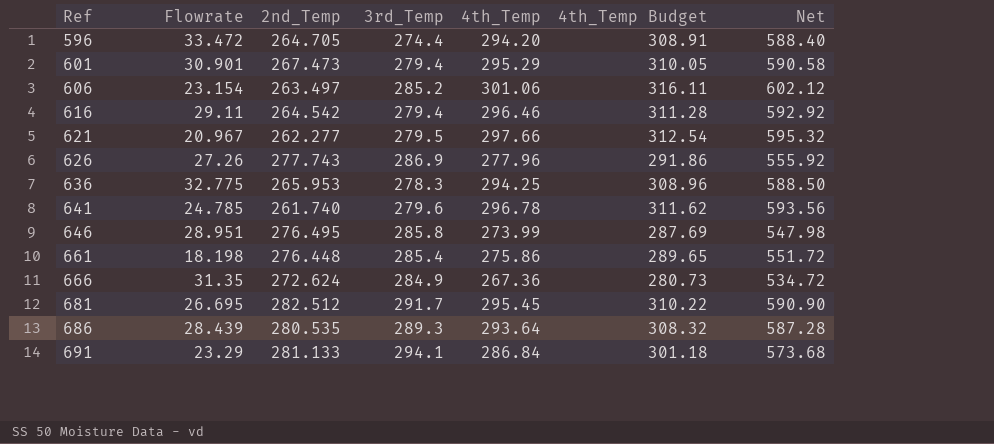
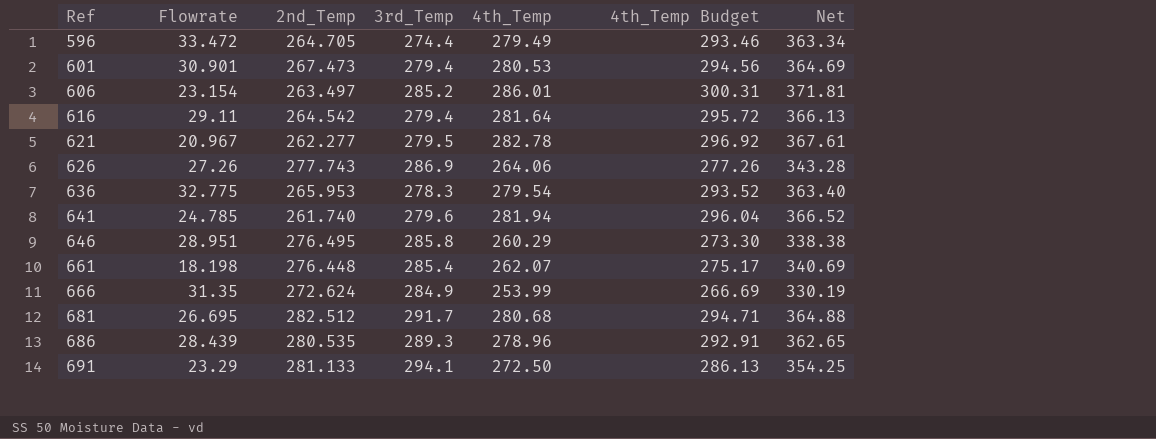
column Net | formula: [4th_Temp] * 2 -> [4th_Temp] * 1.3
596 | 4th_Temp: 294.20 -> 279.49
596 | 4th_Temp Budget: 308.91 -> 293.46
601 | 4th_Temp: 295.29 -> 280.53
601 | 4th_Temp Budget: 310.05 -> 294.56
606 | 4th_Temp: 301.06 -> 286.01
606 | 4th_Temp Budget: 316.11 -> 300.31
616 | 4th_Temp: 296.46 -> 281.64
616 | 4th_Temp Budget: 311.28 -> 295.72
621 | 4th_Temp: 297.66 -> 282.78
621 | 4th_Temp Budget: 312.54 -> 296.92
626 | 4th_Temp: 277.96 -> 264.06
626 | 4th_Temp Budget: 291.86 -> 277.26
636 | 4th_Temp: 294.25 -> 279.54
636 | 4th_Temp Budget: 308.96 -> 293.52
641 | 4th_Temp: 296.78 -> 281.94
641 | 4th_Temp Budget: 311.62 -> 296.04
646 | 4th_Temp: 273.99 -> 260.29
646 | 4th_Temp Budget: 287.69 -> 273.30
661 | 4th_Temp: 275.86 -> 262.07
661 | 4th_Temp Budget: 289.65 -> 275.17
666 | 4th_Temp: 267.36 -> 253.99
666 | 4th_Temp Budget: 280.73 -> 266.69
681 | 4th_Temp: 295.45 -> 280.68
681 | 4th_Temp Budget: 310.22 -> 294.71
686 | 4th_Temp: 293.64 -> 278.96
686 | 4th_Temp Budget: 308.32 -> 292.91
691 | 4th_Temp: 286.84 -> 272.50
691 | 4th_Temp Budget: 301.18 -> 286.13

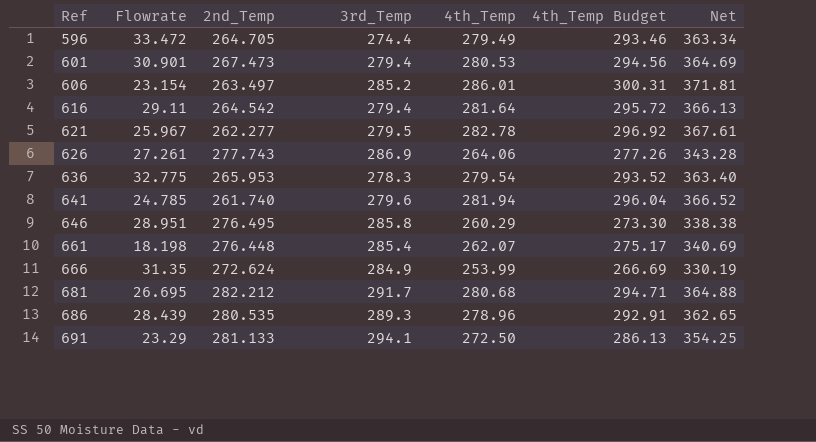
621 | Flowrate: 20.967 -> 25.967
626 | Flowrate: 27.26 -> 27.261
681 | 2nd_Temp: 282.512 -> 282.212

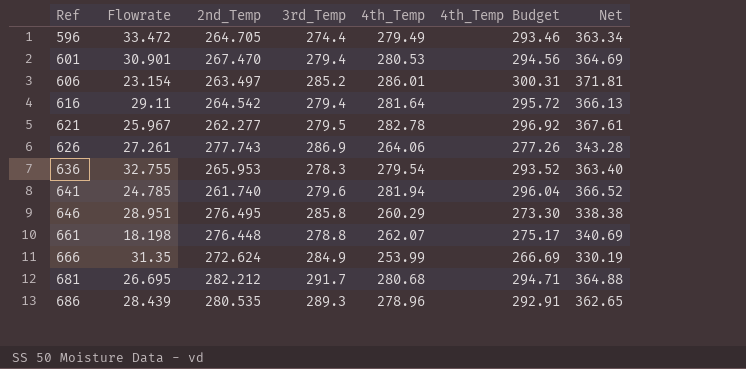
row 691: 23.29 | 281.133 | 294.1 | 272.50 | 286.13 | 354.25 -> none
601 | 2nd_Temp: 267.473 -> 267.470
636 | Flowrate: 32.775 -> 32.755
661 | 3rd_Temp: 285.4 -> 278.8

